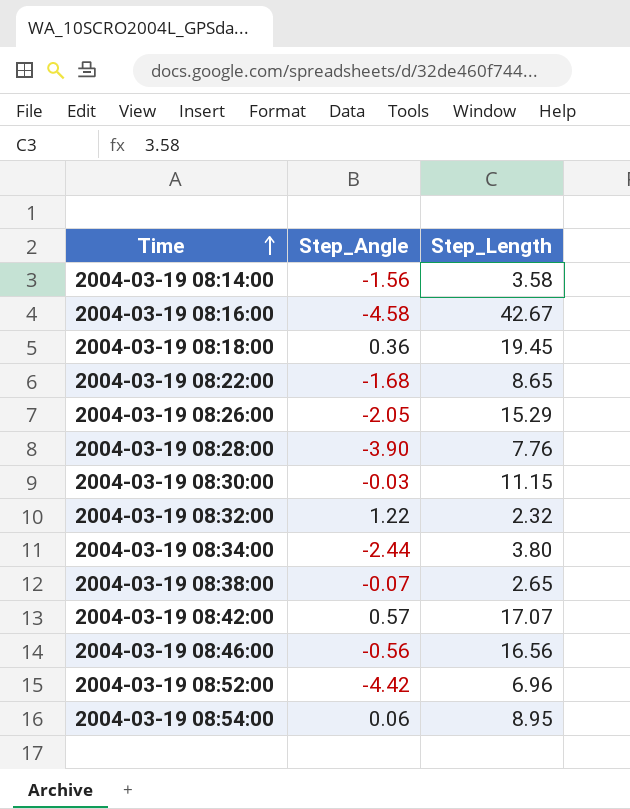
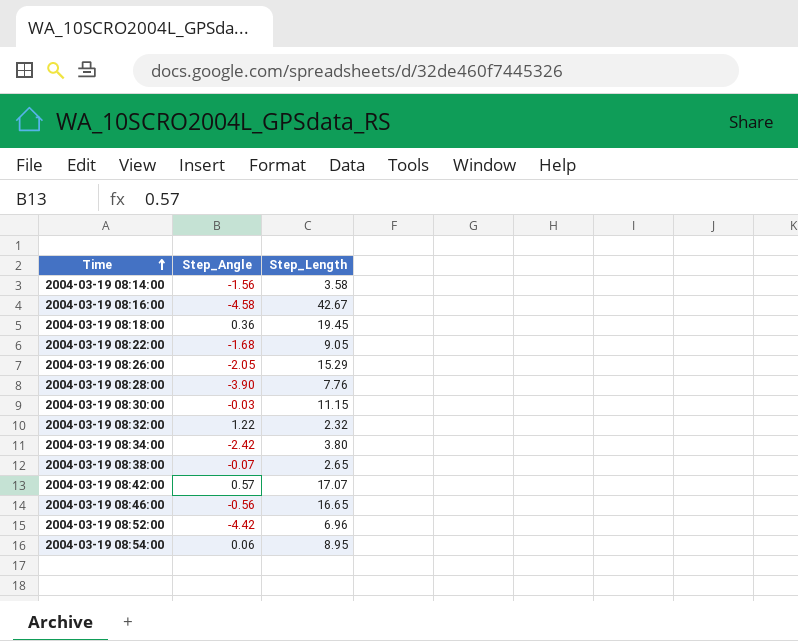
2004-03-19 08:22:00 | Step_Length: 8.65 -> 9.05
2004-03-19 08:34:00 | Step_Angle: -2.44 -> -2.42
2004-03-19 08:46:00 | Step_Length: 16.56 -> 16.65

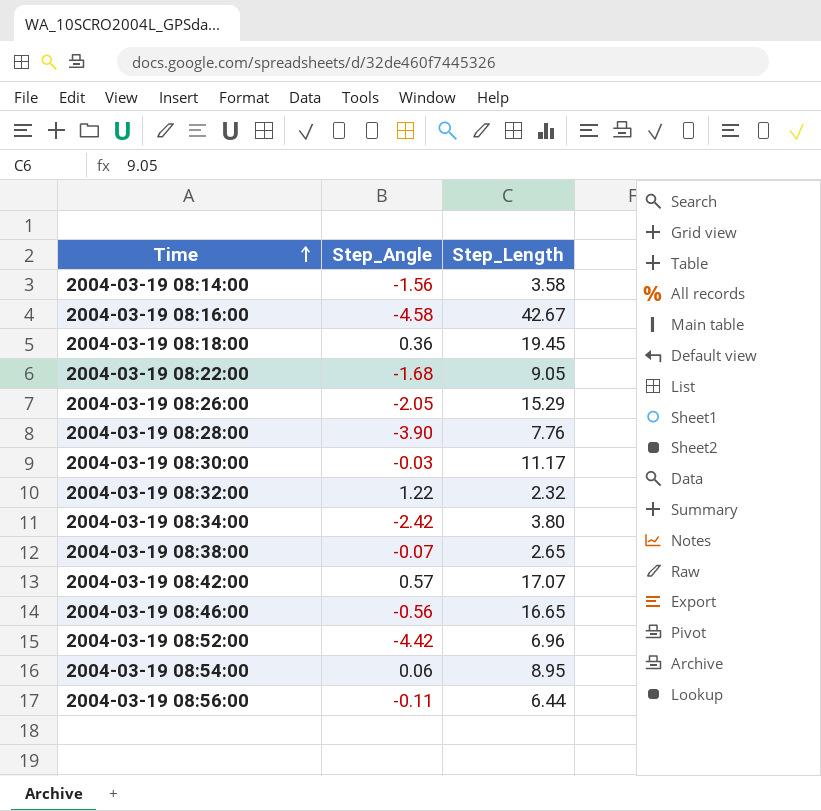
2004-03-19 08:30:00 | Step_Length: 11.15 -> 11.17
row 2004-03-19 08:56:00: none -> -0.11 | 6.44

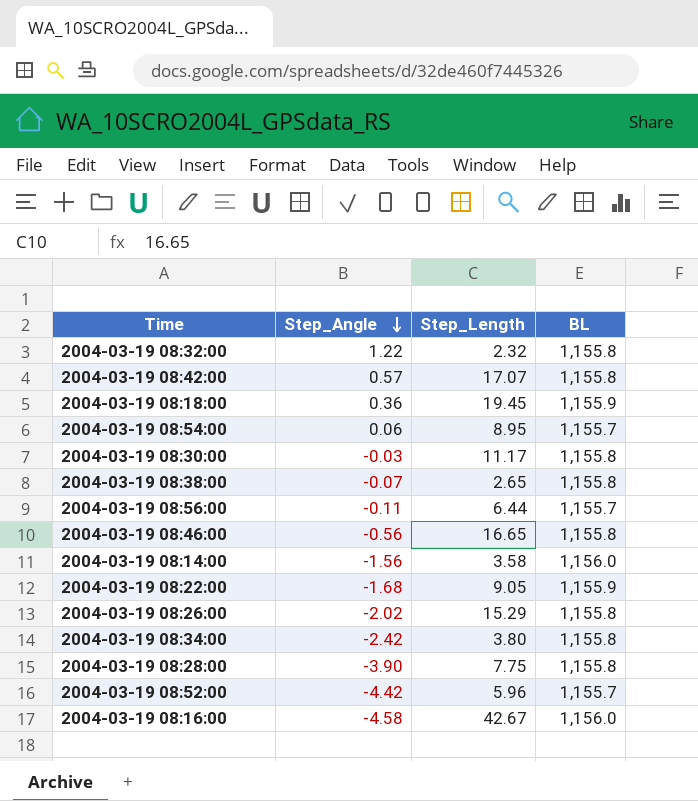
row order: Time ascending -> Step_Angle descending
column BL | position: none -> 4
2004-03-19 08:26:00 | Step_Angle: -2.05 -> -2.02
2004-03-19 08:28:00 | Step_Length: 7.76 -> 7.75
2004-03-19 08:52:00 | Step_Length: 6.96 -> 5.96

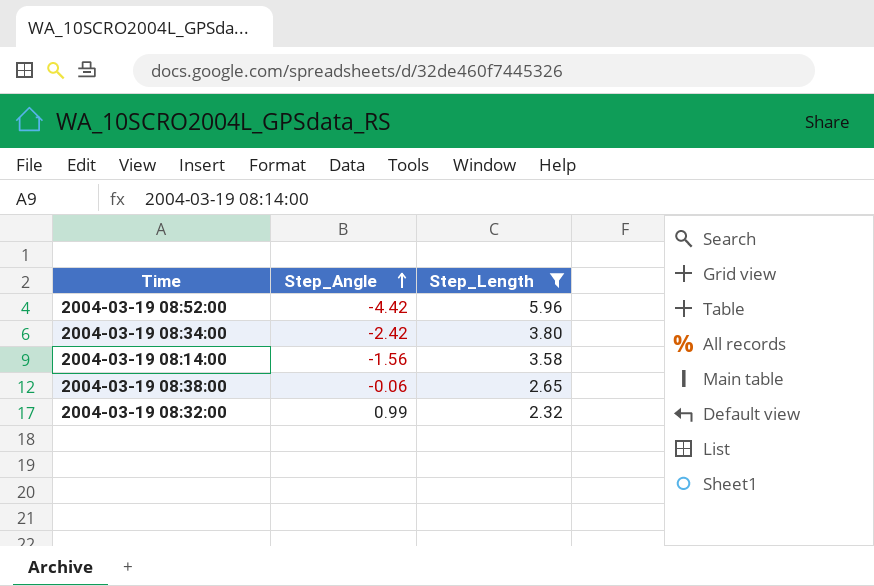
filter: none -> Step_Length <= 5.96
row order: Step_Angle descending -> Step_Angle ascending
column BL | position: 4 -> none
2004-03-19 08:38:00 | Step_Angle: -0.07 -> -0.06
2004-03-19 08:32:00 | Step_Angle: 1.22 -> 0.99

